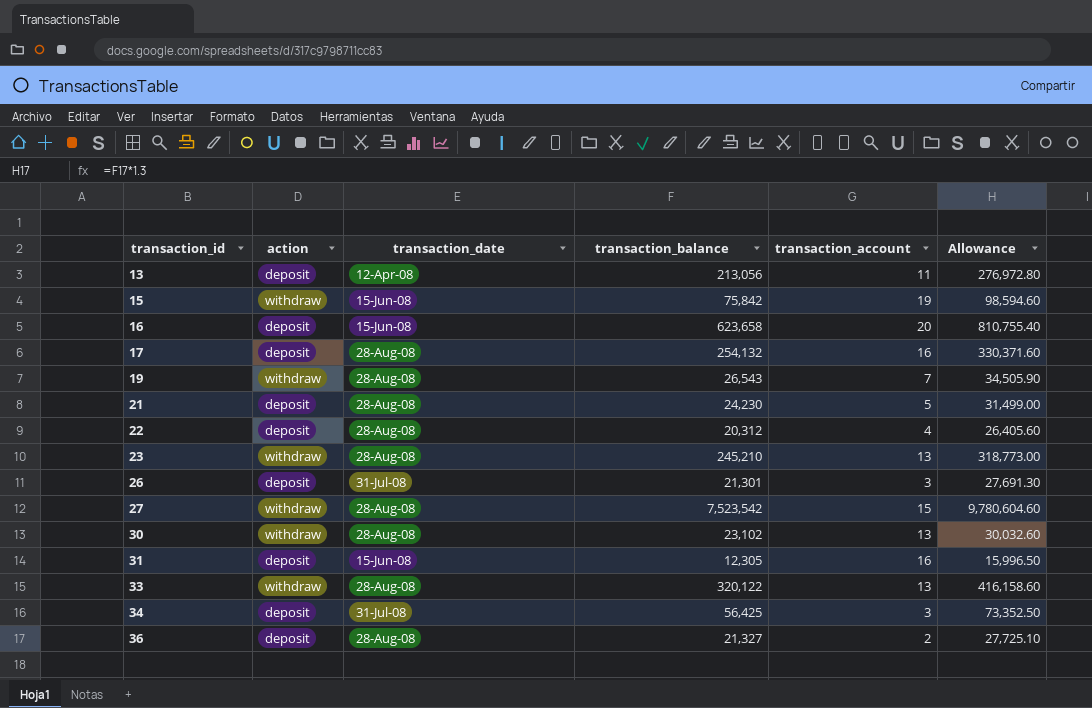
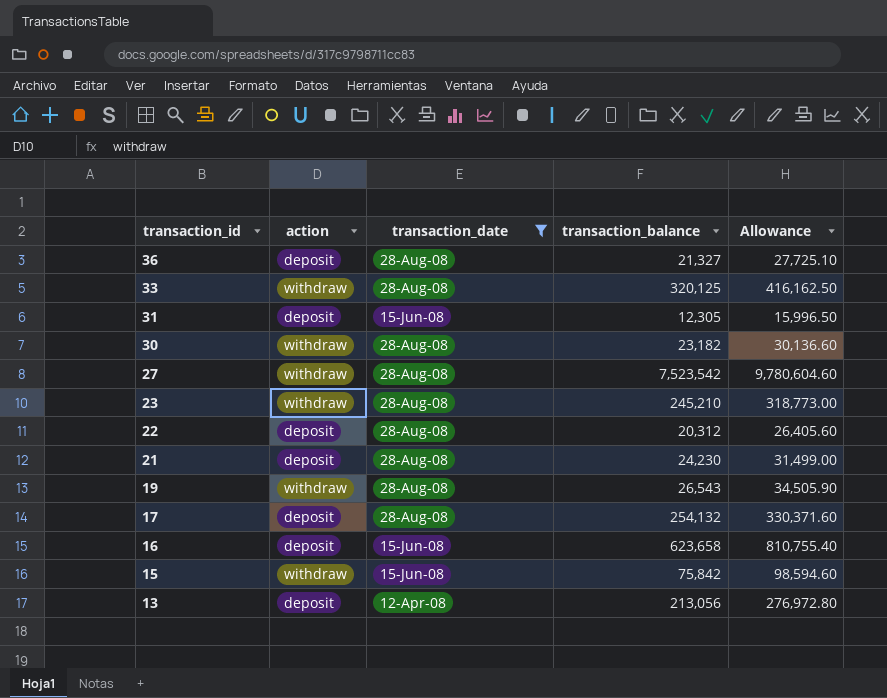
filter: none -> transaction_date != 31-Jul-08
row order: transaction_id ascending -> transaction_id descending
column transaction_account | position: 5 -> none
33 | transaction_balance: 320,122 -> 320,125
33 | Allowance: 416,158.60 -> 416,162.50
30 | transaction_balance: 23,102 -> 23,182
30 | Allowance: 30,032.60 -> 30,136.60

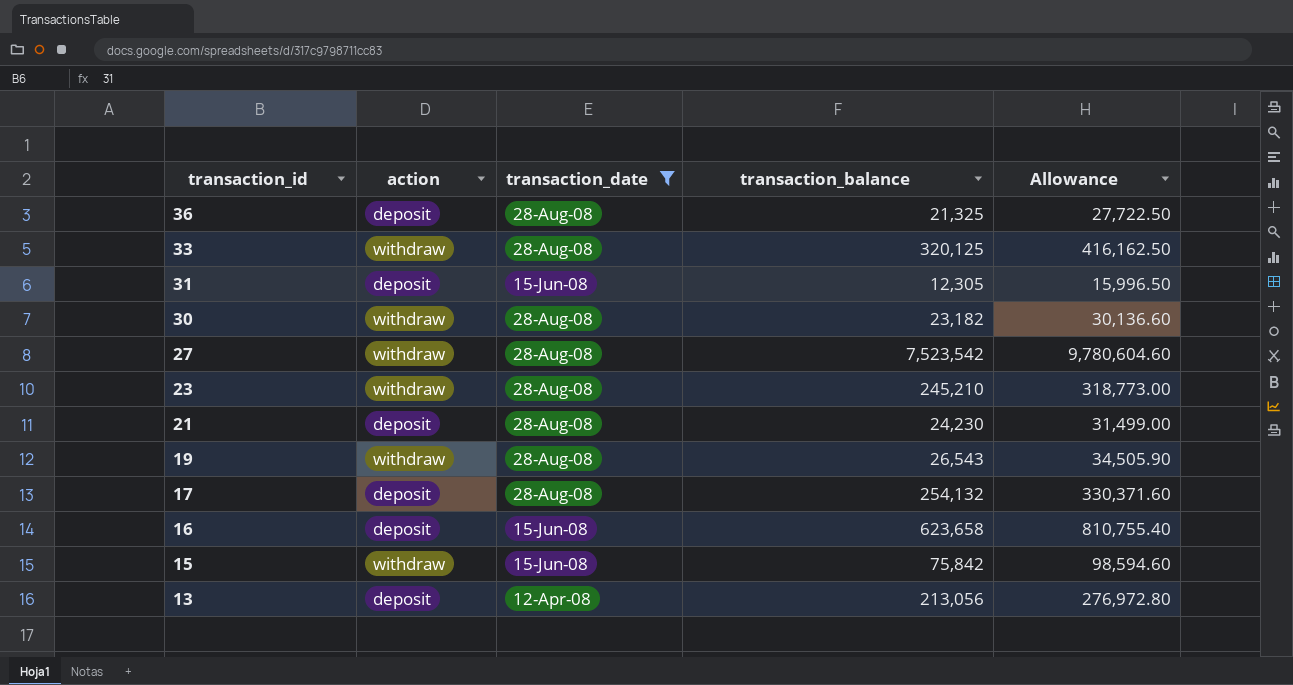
row 22: deposit | 28-Aug-08 | 20,312 | 26,405.60 -> none
36 | transaction_balance: 21,327 -> 21,325
36 | Allowance: 27,725.10 -> 27,722.50

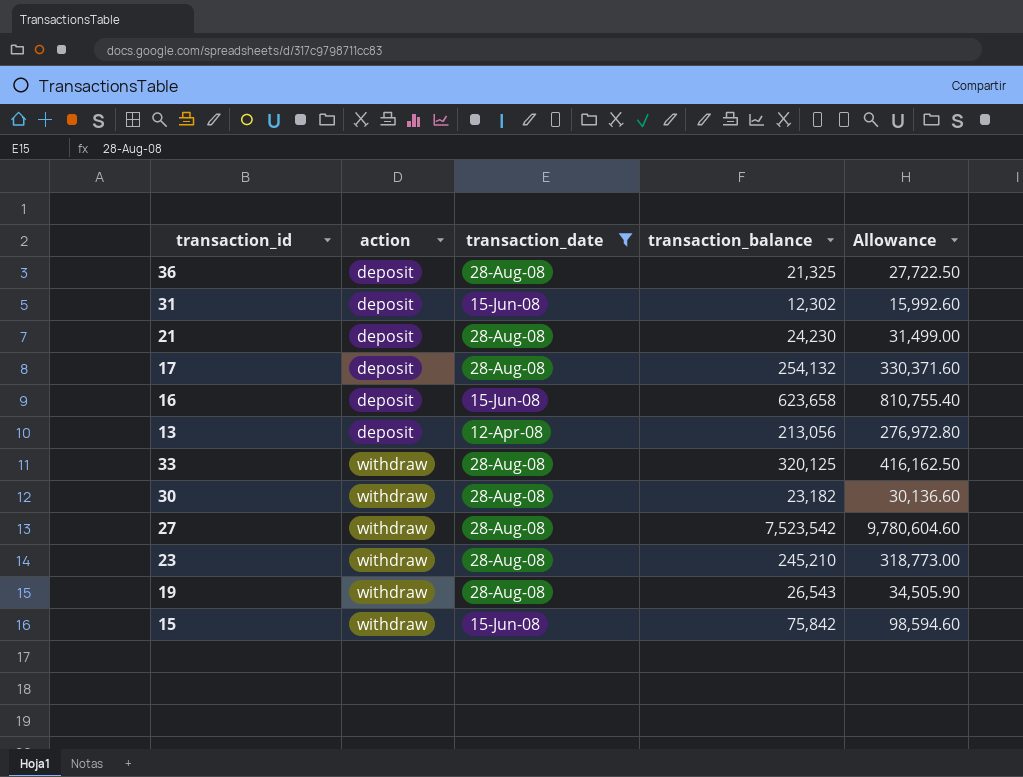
row order: transaction_id descending -> action ascending
31 | transaction_balance: 12,305 -> 12,302
31 | Allowance: 15,996.50 -> 15,992.60

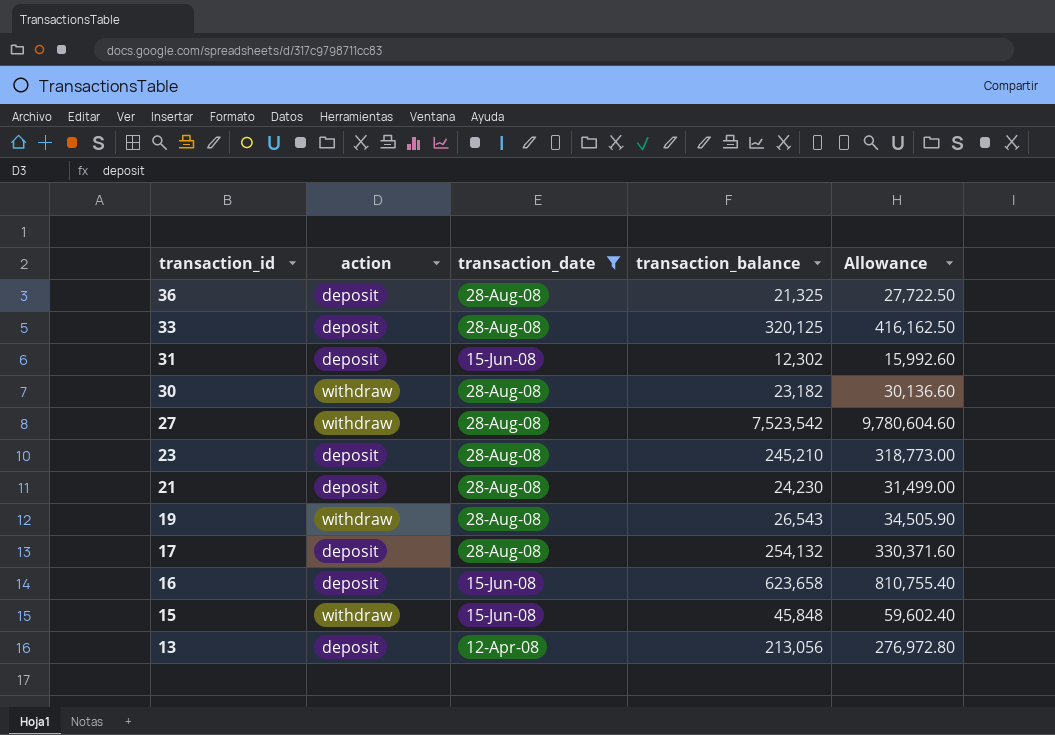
row order: action ascending -> transaction_id descending
33 | action: withdraw -> deposit
23 | action: withdraw -> deposit
15 | transaction_balance: 75,842 -> 45,848
15 | Allowance: 98,594.60 -> 59,602.40

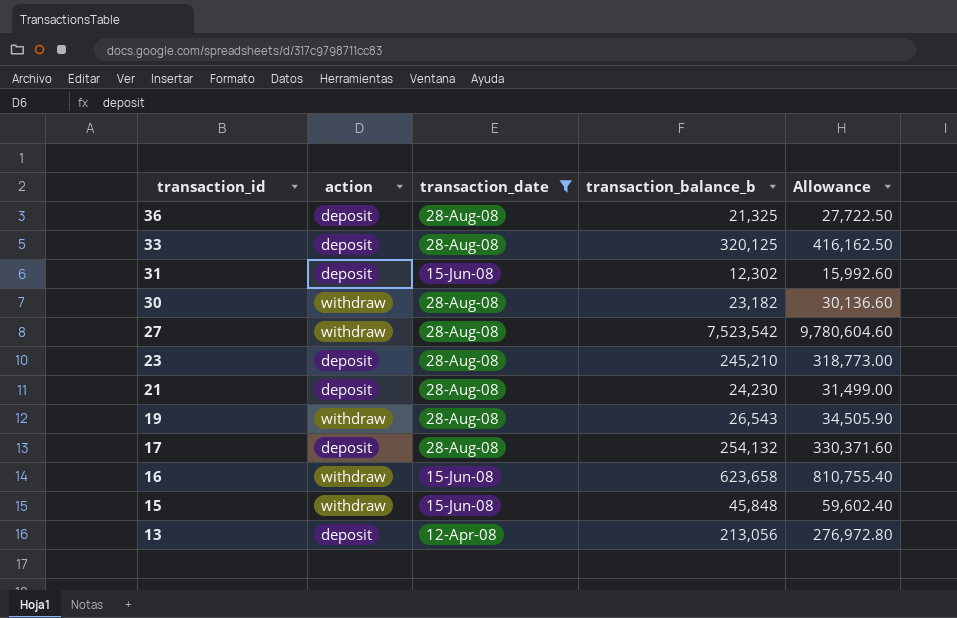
column name: transaction_balance -> transaction_balance_b
16 | action: deposit -> withdraw

